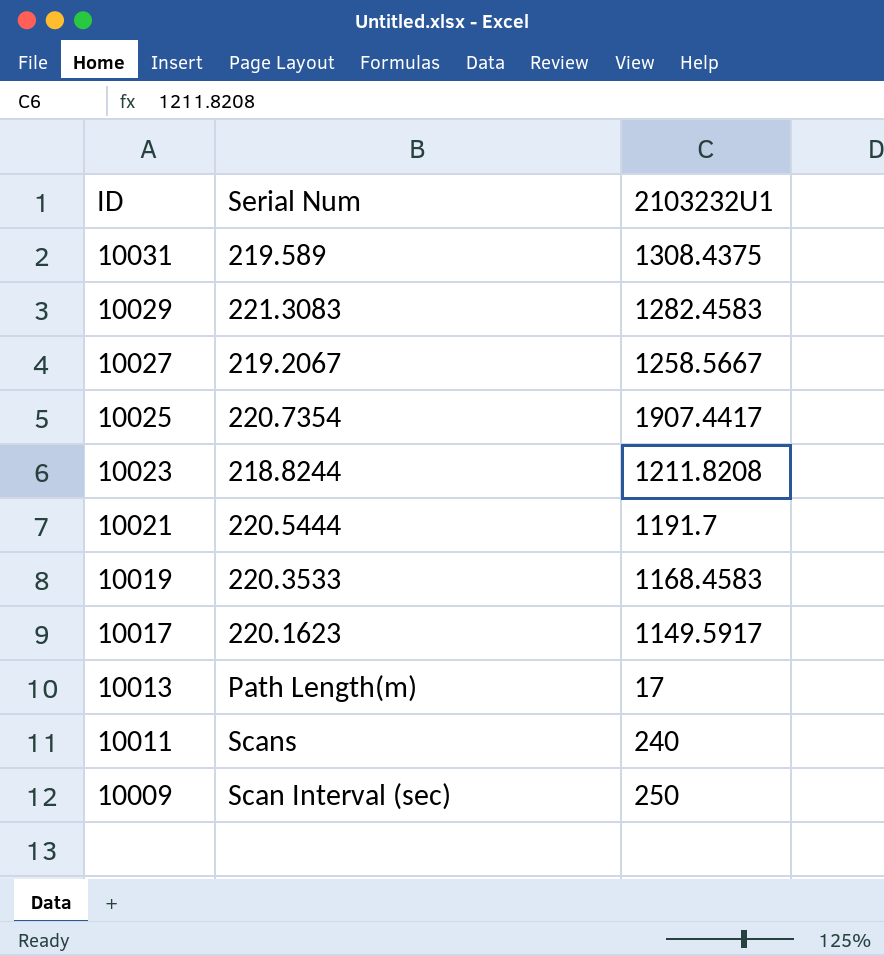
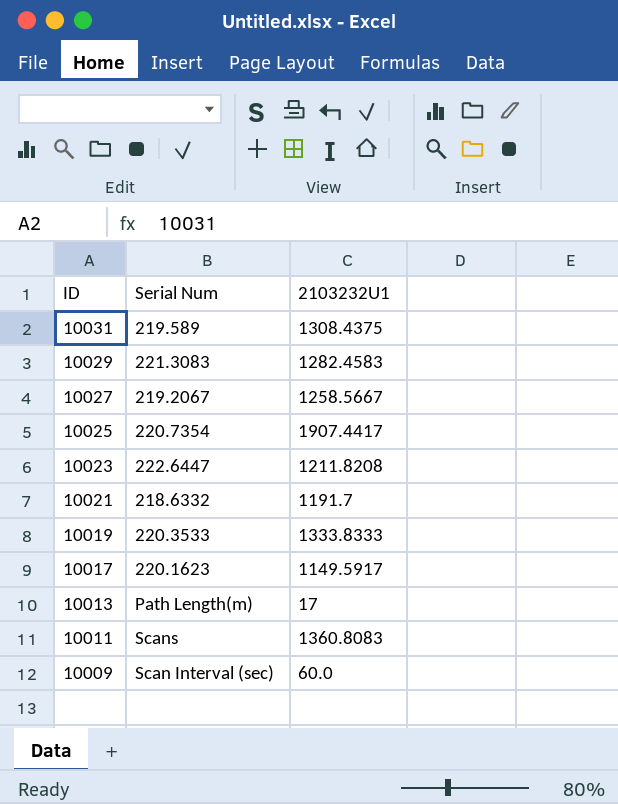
10023 | Serial Num: 218.8244 -> 222.6447
10021 | Serial Num: 220.5444 -> 218.6332
10019 | 2103232U1: 1168.4583 -> 1333.8333
10011 | 2103232U1: 240 -> 1360.8083
10009 | 2103232U1: 250 -> 60.0

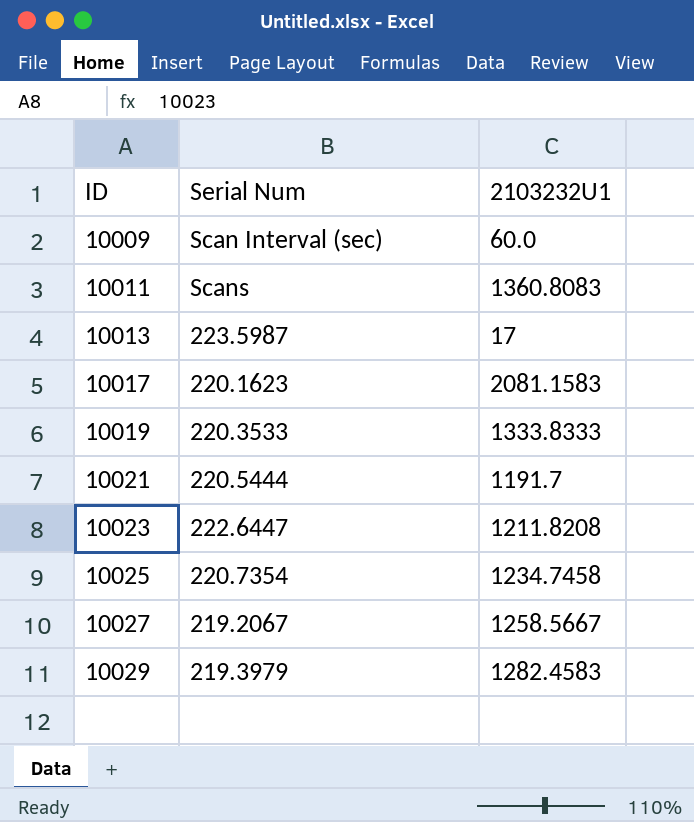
row order: ID descending -> ID ascending
row 10031: 219.589 | 1308.4375 -> none
10013 | Serial Num: Path Length(m) -> 223.5987
10017 | 2103232U1: 1149.5917 -> 2081.1583
10021 | Serial Num: 218.6332 -> 220.5444
10025 | 2103232U1: 1907.4417 -> 1234.7458
10029 | Serial Num: 221.3083 -> 219.3979

